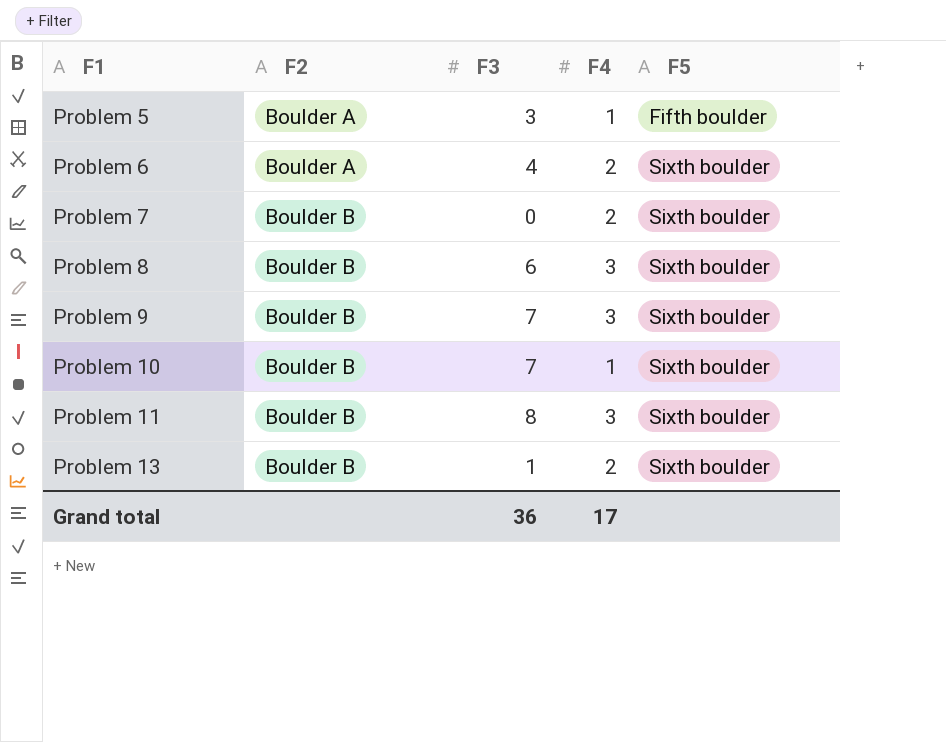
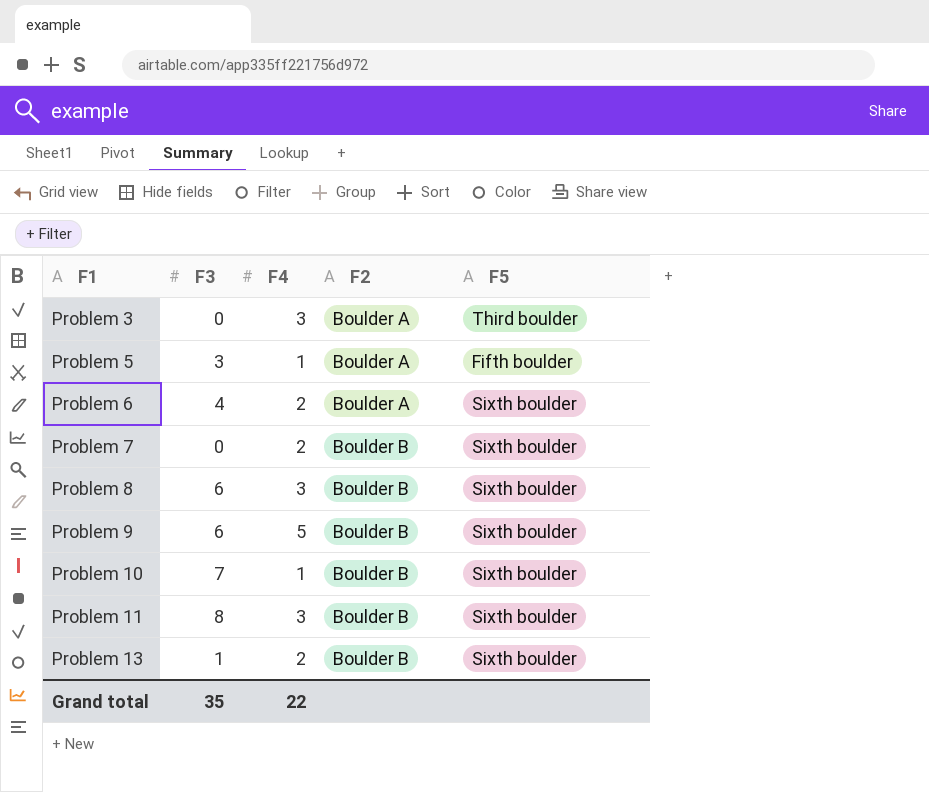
column F2 | position: 2 -> 4
row Problem 3: none -> 0 | 3 | Boulder A | Third boulder
Problem 9 | F3: 7 -> 6
Problem 9 | F4: 3 -> 5
Grand total | F3: 36 -> 35
Grand total | F4: 17 -> 22

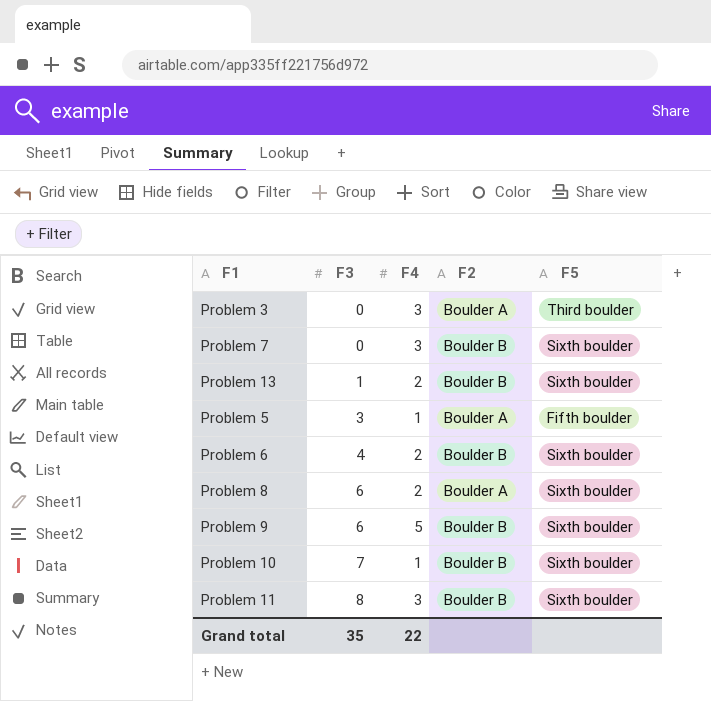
row order: F1 ascending -> F3 ascending
Problem 7 | F4: 2 -> 3
Problem 6 | F2: Boulder A -> Boulder B
Problem 8 | F4: 3 -> 2
Problem 8 | F2: Boulder B -> Boulder A

